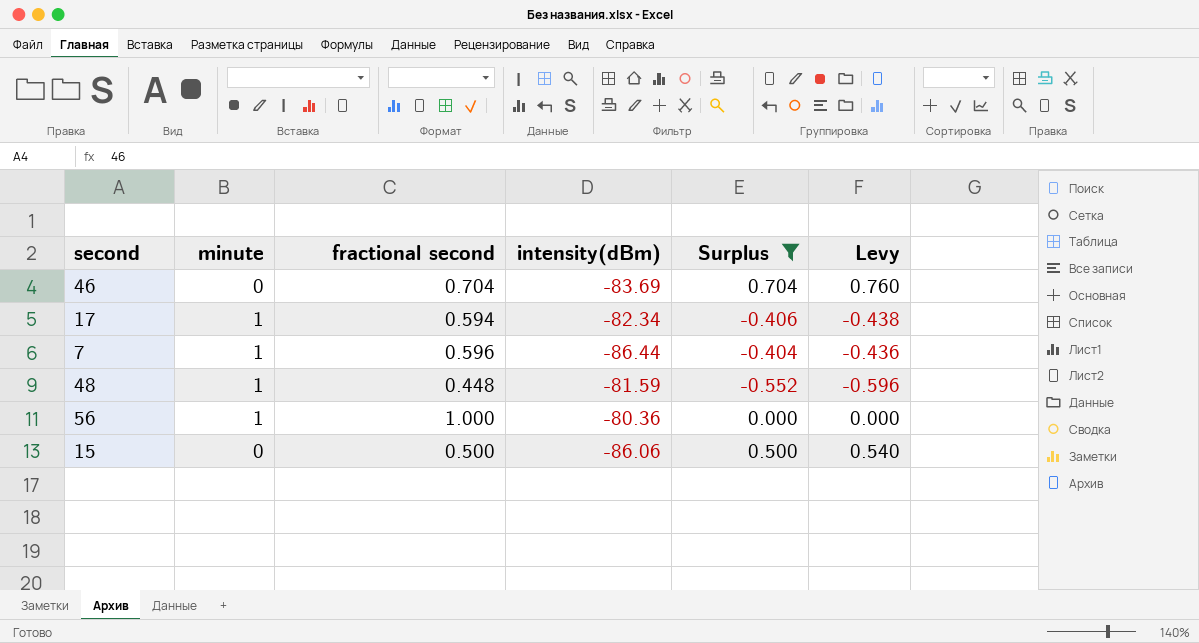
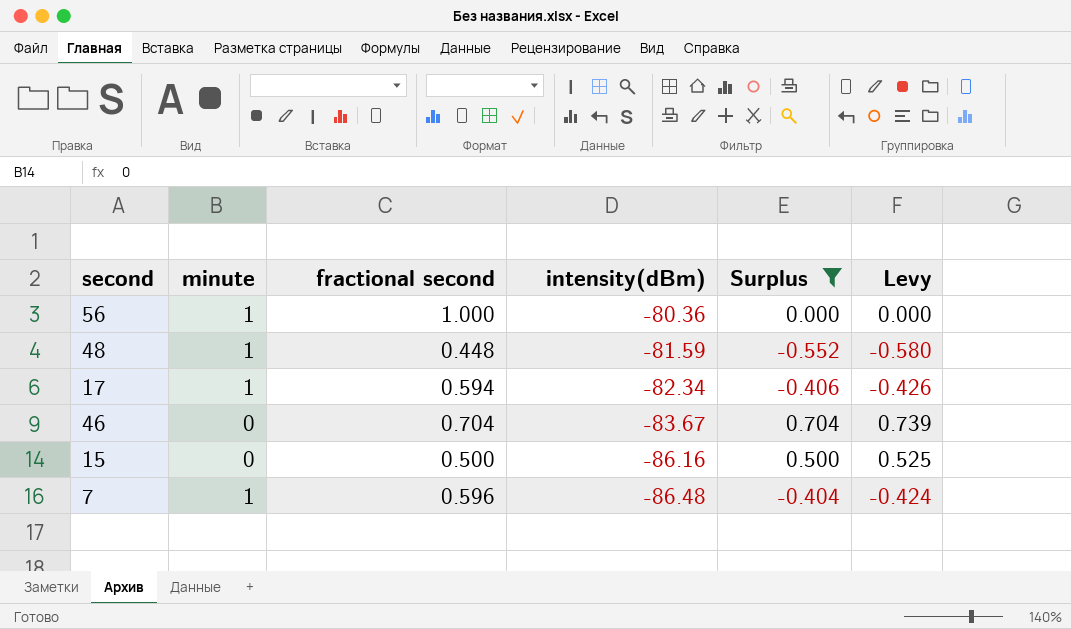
row order: none -> intensity(dBm) descending
column Levy | formula: [Surplus] * 1.08 -> [Surplus] * 1.05
46 | intensity(dBm): -83.69 -> -83.67
15 | intensity(dBm): -86.06 -> -86.16
7 | intensity(dBm): -86.44 -> -86.48

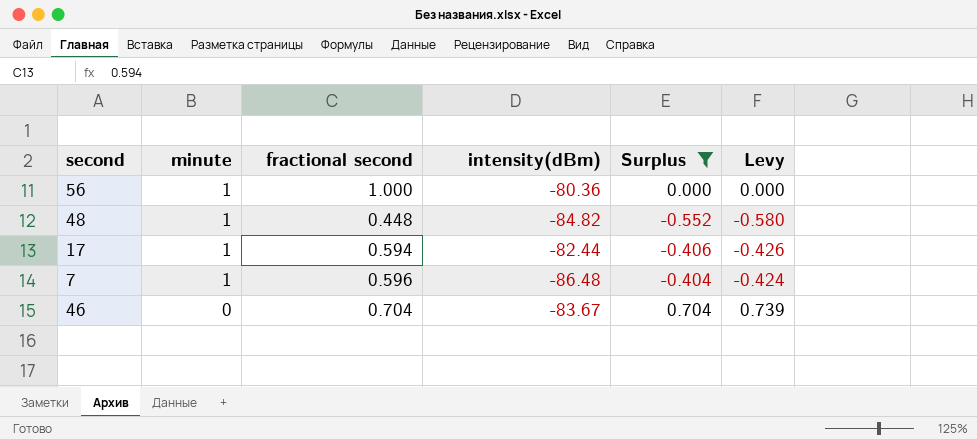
row order: intensity(dBm) descending -> minute descending
row 15: 0 | 0.500 | -86.16 | 0.500 | 0.525 -> none
48 | intensity(dBm): -81.59 -> -84.82
17 | intensity(dBm): -82.34 -> -82.44

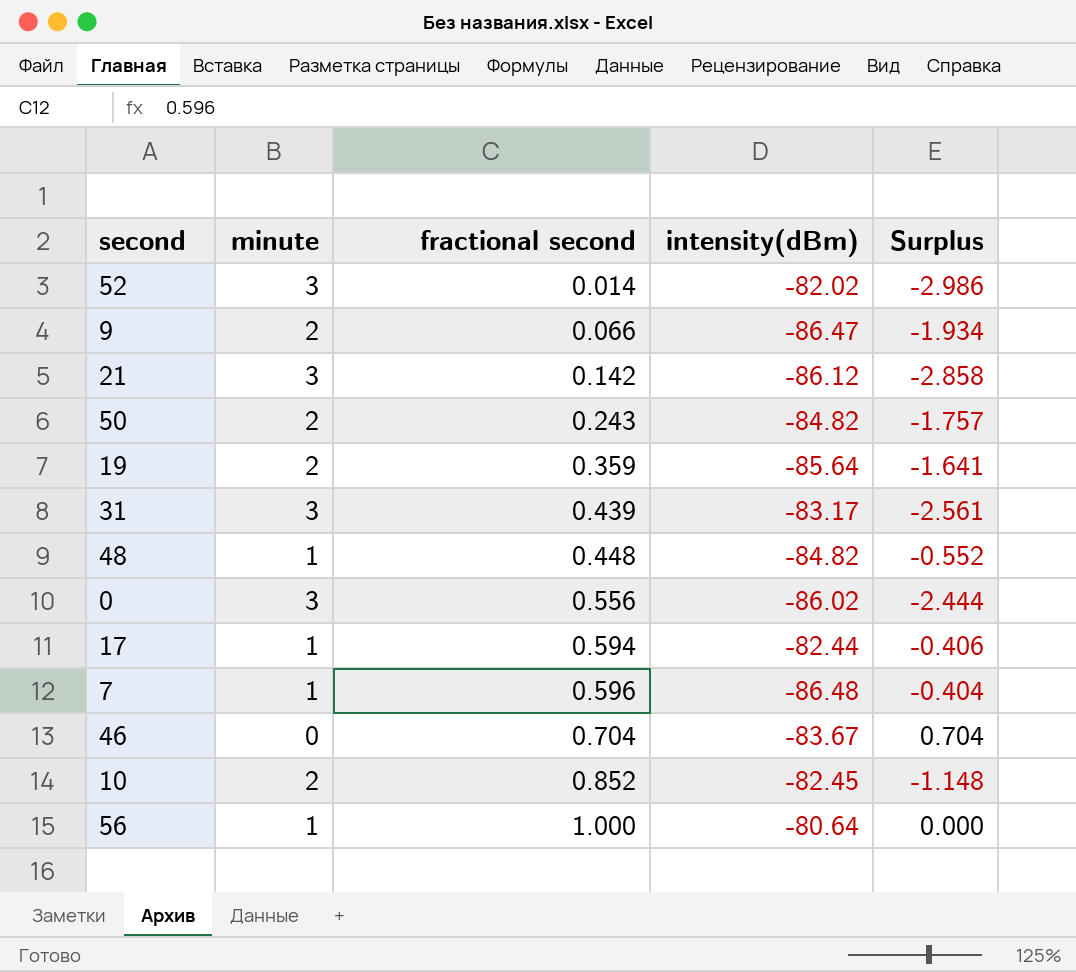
filter: Surplus >= -0.552 -> none
row order: minute descending -> fractional second ascending
column Levy | formula: [Surplus] * 1.05 -> none
56 | intensity(dBm): -80.36 -> -80.64

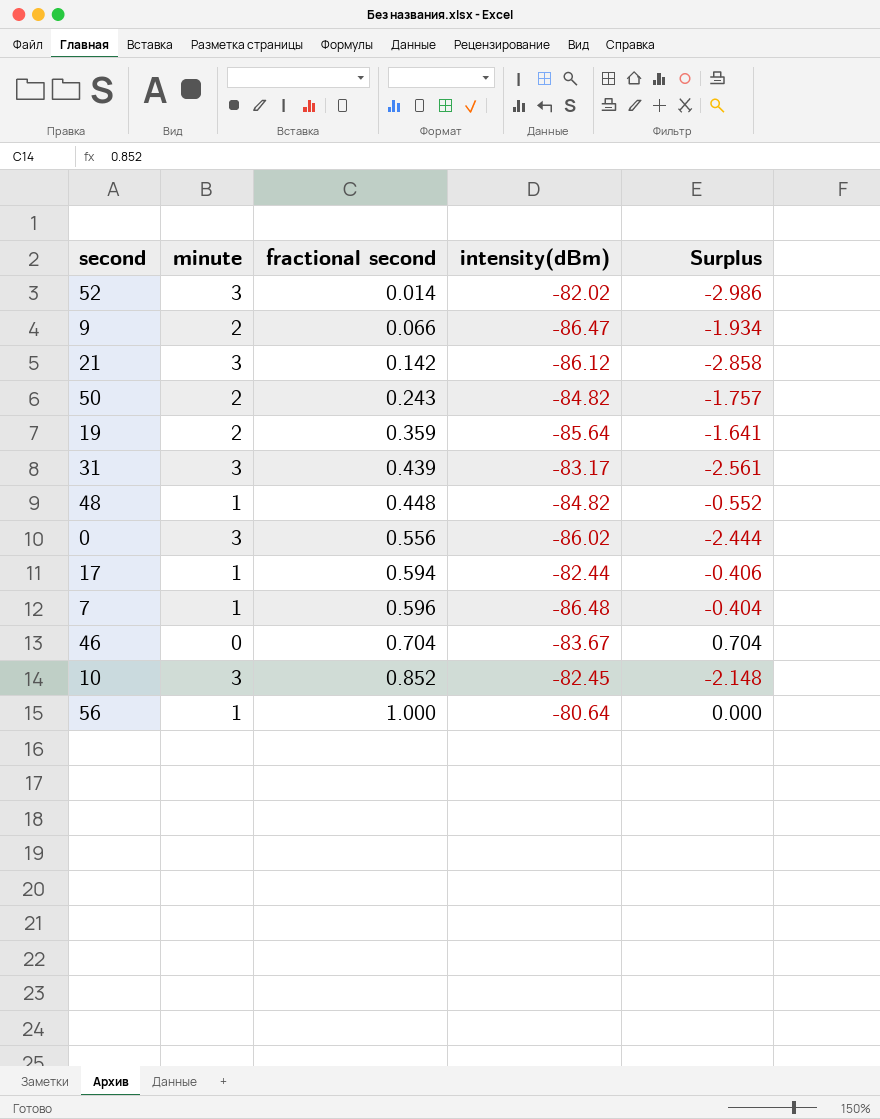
10 | minute: 2 -> 3
10 | Surplus: -1.148 -> -2.148

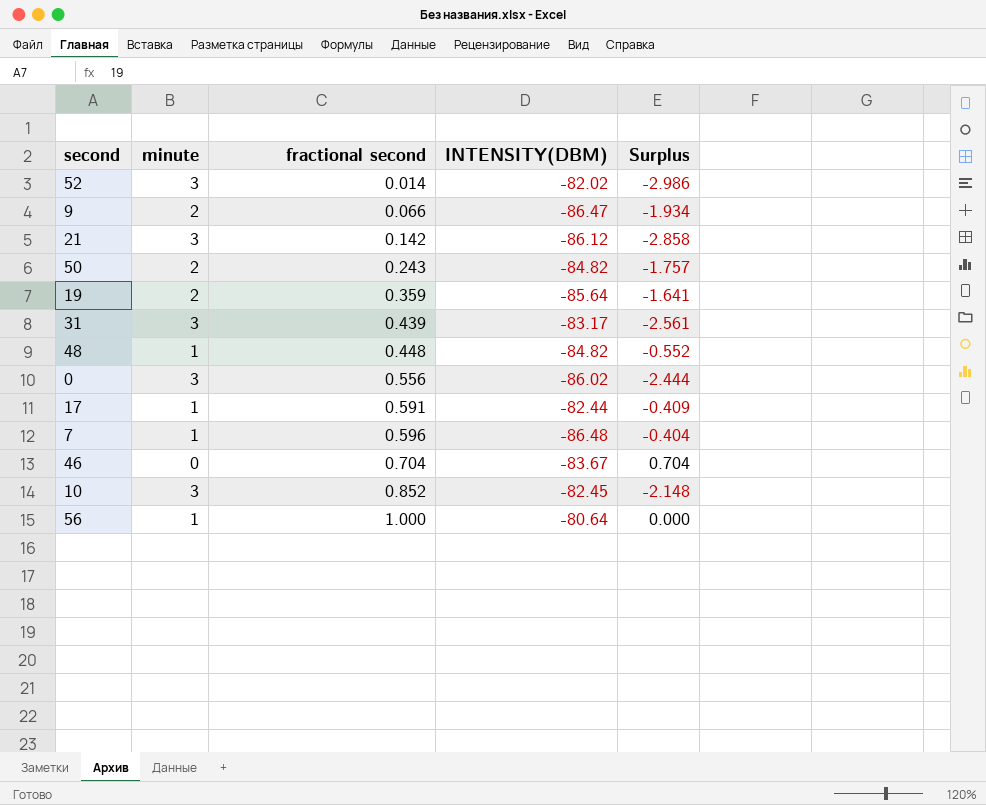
column name: intensity(dBm) -> INTENSITY(DBM)
17 | fractional second: 0.594 -> 0.591
17 | Surplus: -0.406 -> -0.409

